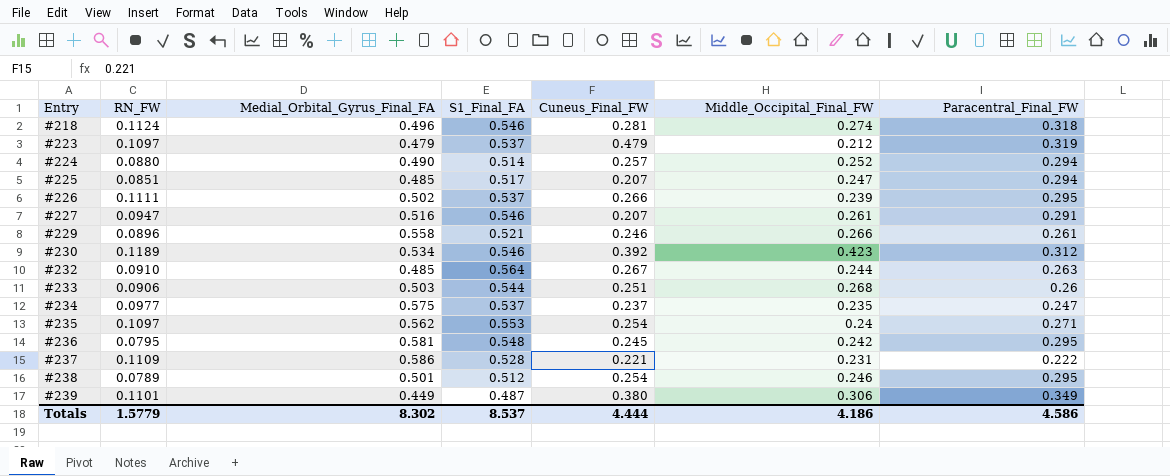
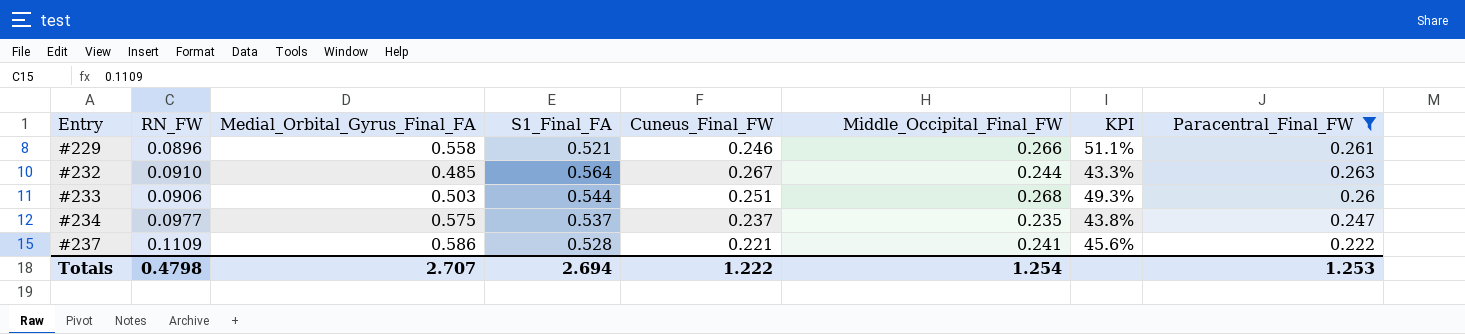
filter: none -> Paracentral_Final_FW <= 0.263
column KPI | formula: none -> [Middle_Occipital_Final_FW] / [S1_Final_FA]
#237 | Middle_Occipital_Final_FW: 0.231 -> 0.241
Totals | RN_FW: 1.5779 -> 0.4798
Totals | Medial_Orbital_Gyrus_Final_FA: 8.302 -> 2.707
Totals | S1_Final_FA: 8.537 -> 2.694
Totals | Cuneus_Final_FW: 4.444 -> 1.222
Totals | Middle_Occipital_Final_FW: 4.186 -> 1.254
Totals | Paracentral_Final_FW: 4.586 -> 1.253

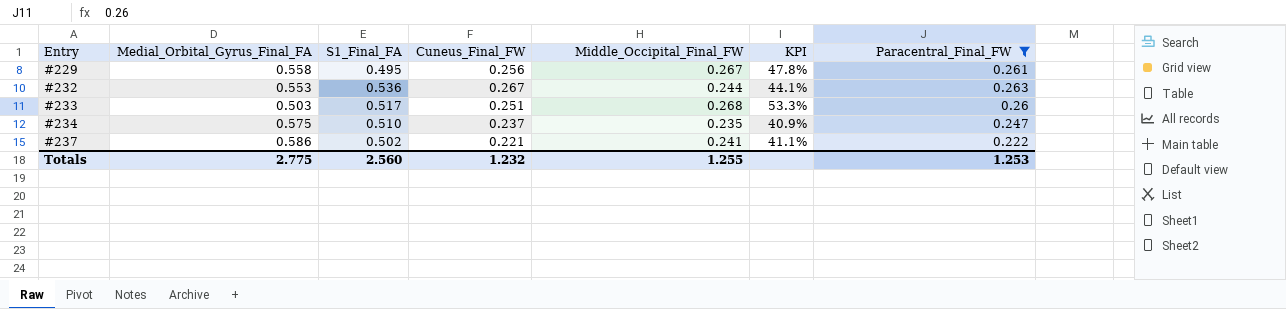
column RN_FW | position: 2 -> none
column KPI | formula: [Middle_Occipital_Final_FW] / [S1_Final_FA] -> [Middle_Occipital_Final_FW] / [Medial_Orbital_Gyrus_Final_FA]
#229 | S1_Final_FA: 0.521 -> 0.495
#229 | Cuneus_Final_FW: 0.246 -> 0.256
#229 | Middle_Occipital_Final_FW: 0.266 -> 0.267
#232 | Medial_Orbital_Gyrus_Final_FA: 0.485 -> 0.553
#232 | S1_Final_FA: 0.564 -> 0.536
#233 | S1_Final_FA: 0.544 -> 0.517
#234 | S1_Final_FA: 0.537 -> 0.510
#237 | S1_Final_FA: 0.528 -> 0.502
Totals | Medial_Orbital_Gyrus_Final_FA: 2.707 -> 2.775
Totals | S1_Final_FA: 2.694 -> 2.560
Totals | Cuneus_Final_FW: 1.222 -> 1.232
Totals | Middle_Occipital_Final_FW: 1.254 -> 1.255

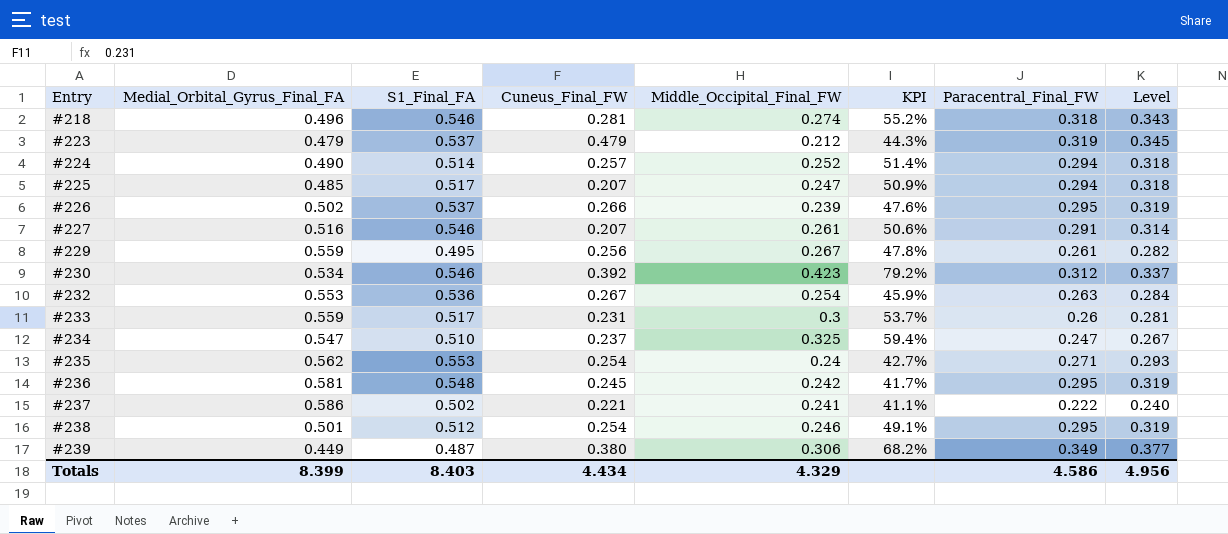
filter: Paracentral_Final_FW <= 0.263 -> none
column Level | formula: none -> [Paracentral_Final_FW] * 1.08
#229 | Medial_Orbital_Gyrus_Final_FA: 0.558 -> 0.559
#232 | Middle_Occipital_Final_FW: 0.244 -> 0.254
#232 | KPI: 44.1% -> 45.9%
#233 | Medial_Orbital_Gyrus_Final_FA: 0.503 -> 0.559
#233 | Cuneus_Final_FW: 0.251 -> 0.231
#233 | Middle_Occipital_Final_FW: 0.268 -> 0.3
#233 | KPI: 53.3% -> 53.7%
#234 | Medial_Orbital_Gyrus_Final_FA: 0.575 -> 0.547
#234 | Middle_Occipital_Final_FW: 0.235 -> 0.325
#234 | KPI: 40.9% -> 59.4%
Totals | Medial_Orbital_Gyrus_Final_FA: 2.775 -> 8.399
Totals | S1_Final_FA: 2.560 -> 8.403
Totals | Cuneus_Final_FW: 1.232 -> 4.434
Totals | Middle_Occipital_Final_FW: 1.255 -> 4.329
Totals | Paracentral_Final_FW: 1.253 -> 4.586

